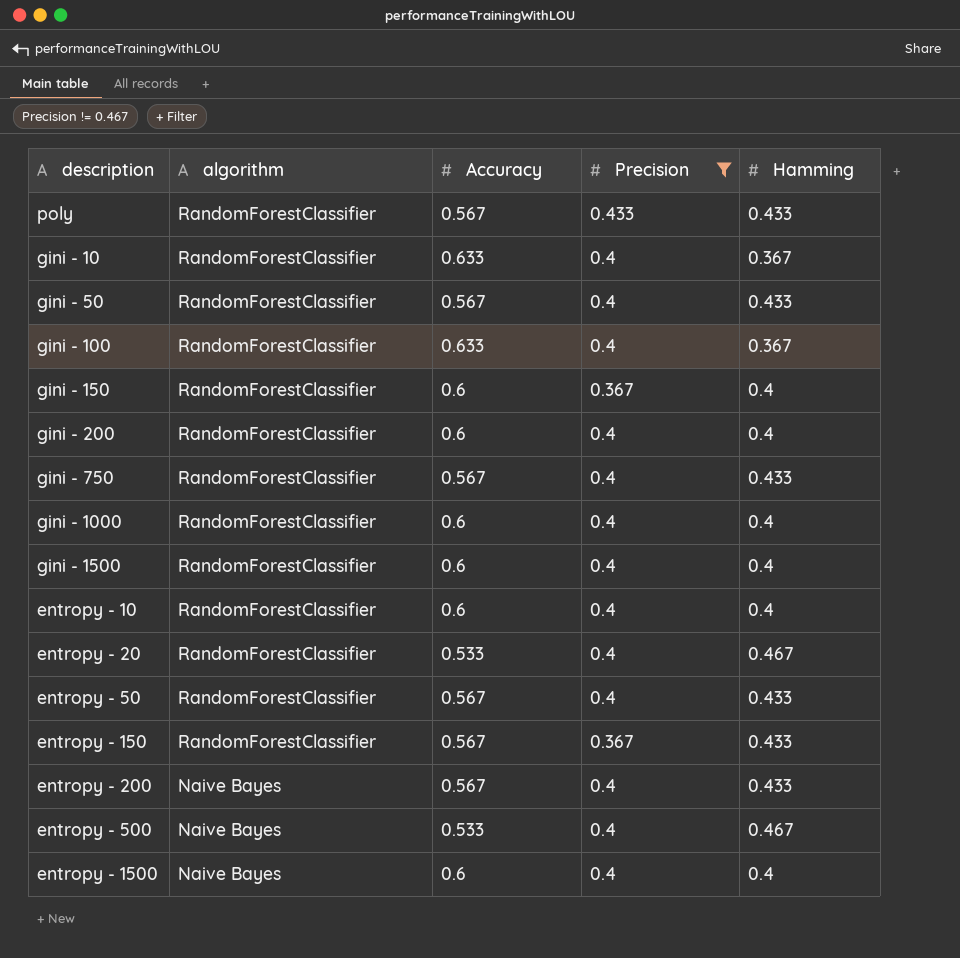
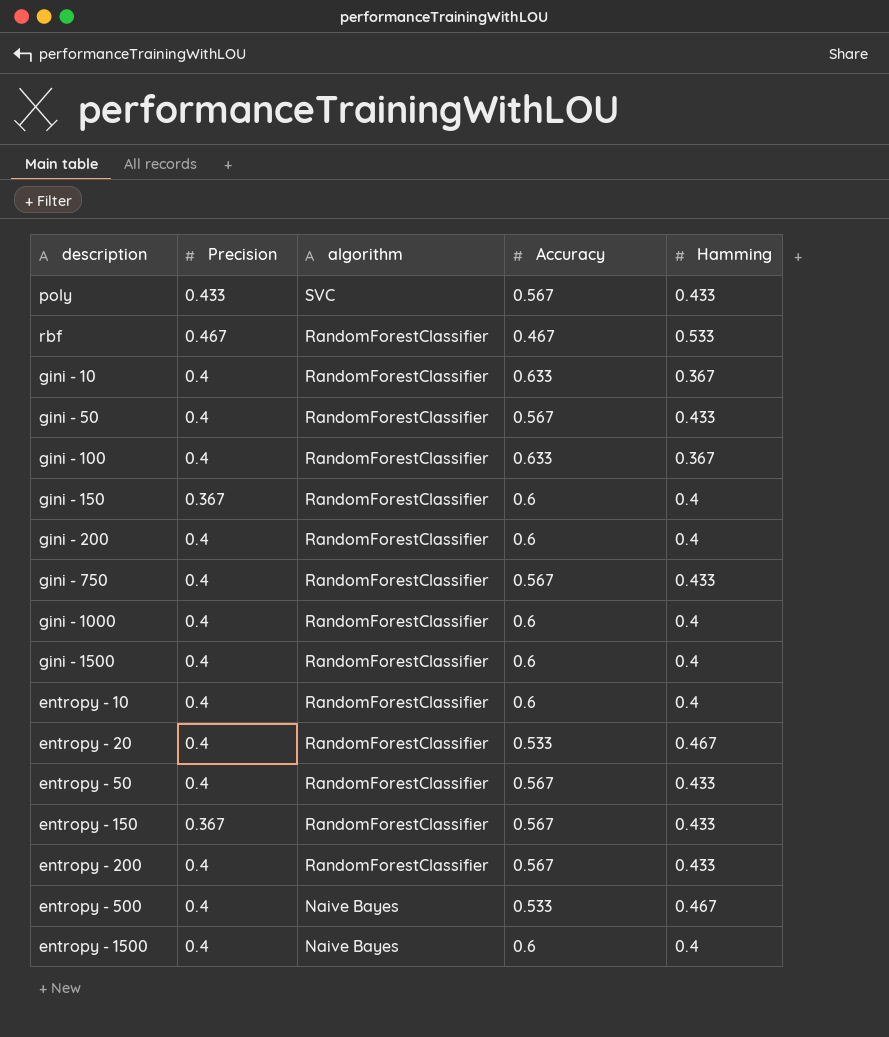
filter: Precision != 0.467 -> none
column Precision | position: 4 -> 2
poly | algorithm: RandomForestClassifier -> SVC
entropy - 200 | algorithm: Naive Bayes -> RandomForestClassifier

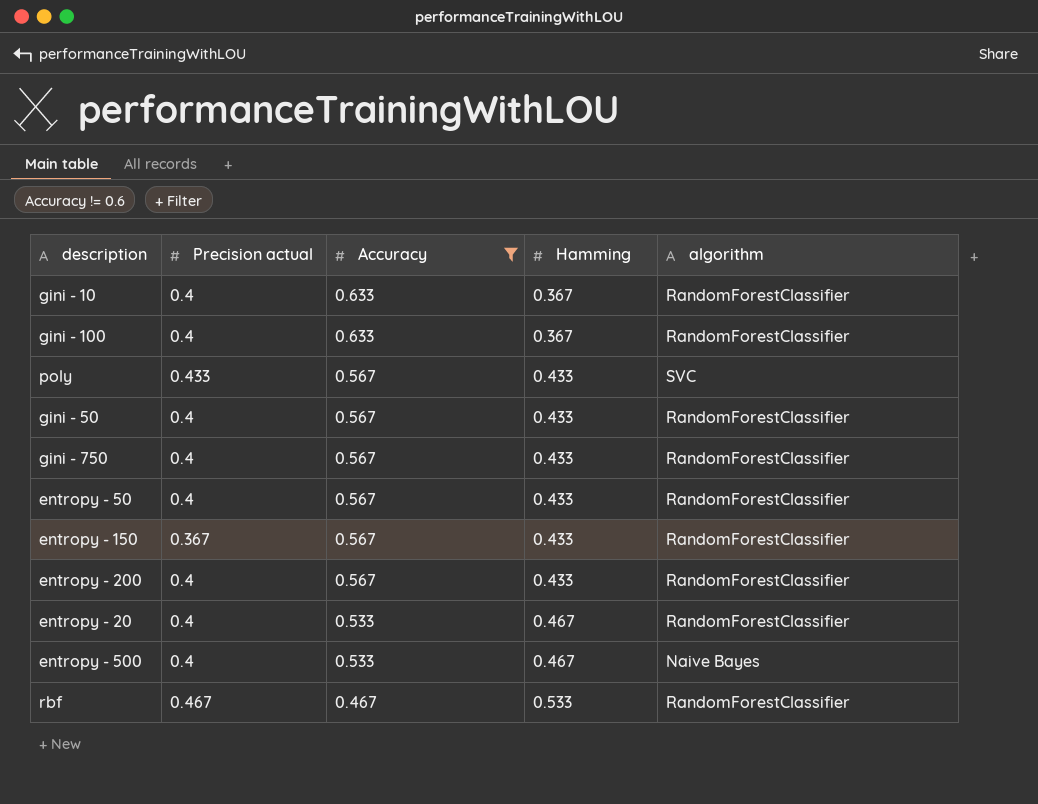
filter: none -> Accuracy != 0.6
row order: algorithm descending -> Accuracy descending
column name: Precision -> Precision actual
column algorithm | position: 3 -> 5

